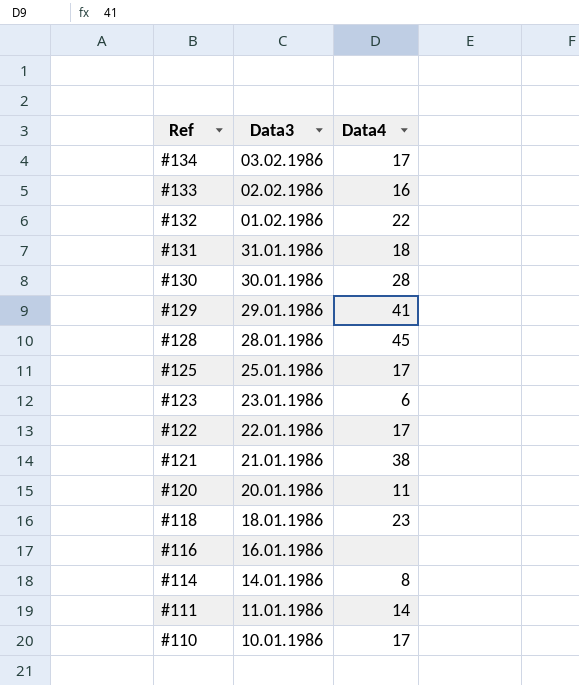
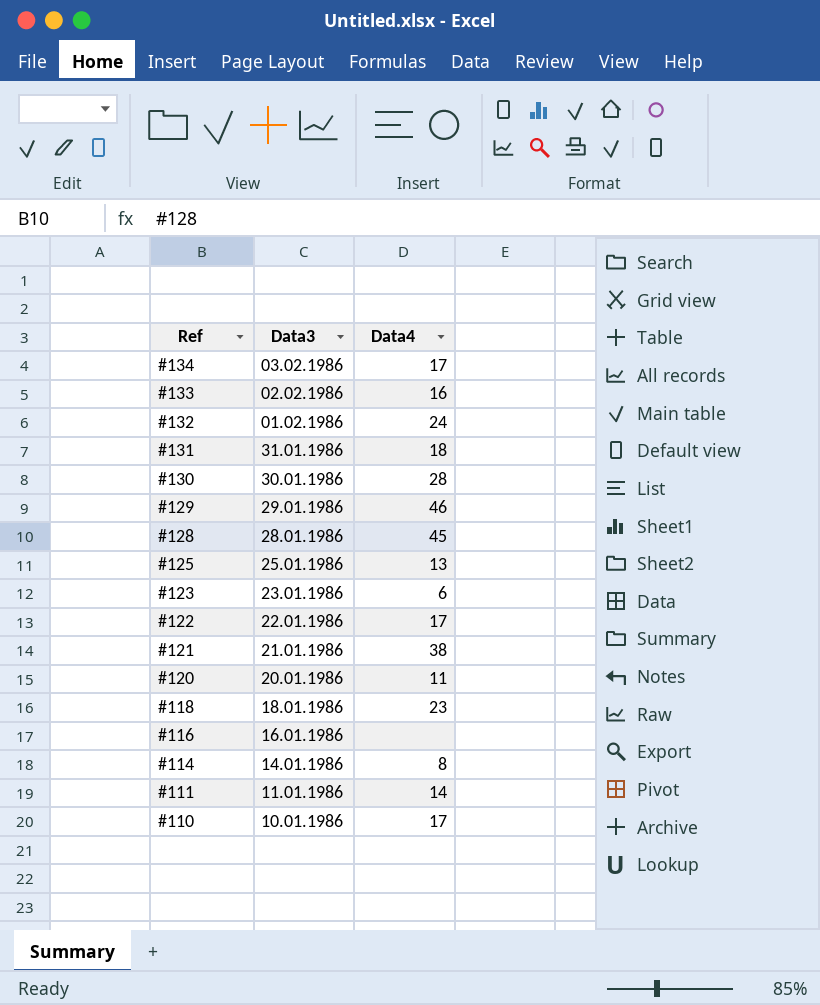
#132 | Data4: 22 -> 24
#129 | Data4: 41 -> 46
#125 | Data4: 17 -> 13

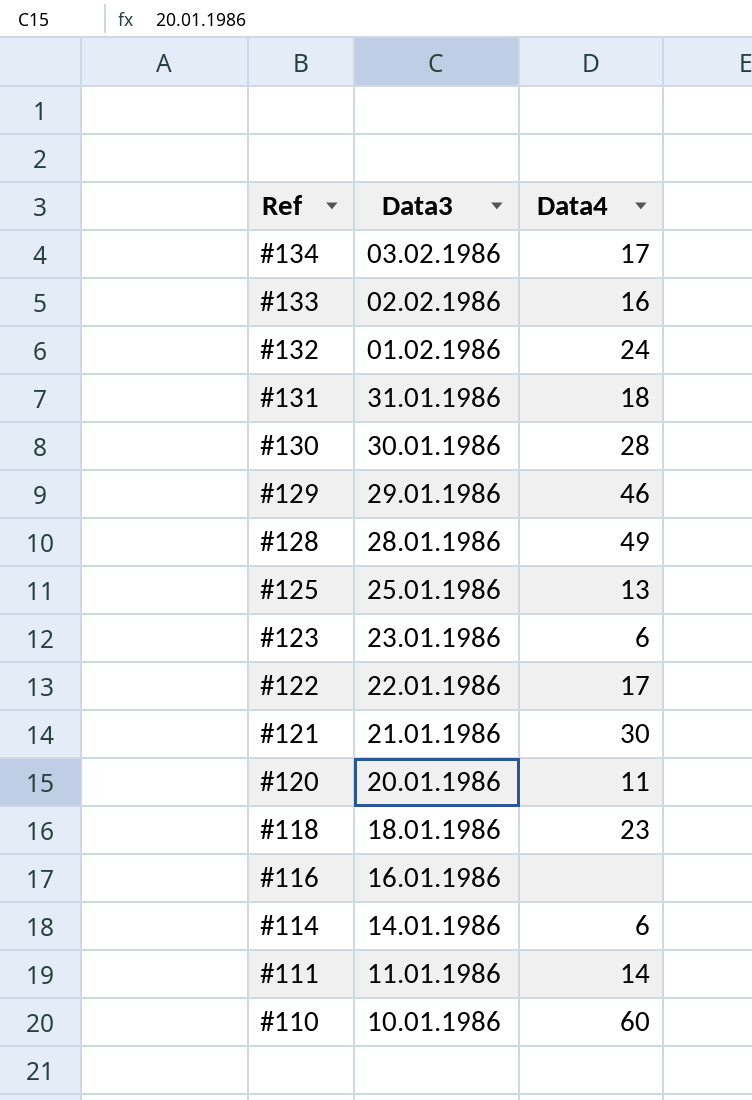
#128 | Data4: 45 -> 49
#121 | Data4: 38 -> 30
#114 | Data4: 8 -> 6
#110 | Data4: 17 -> 60

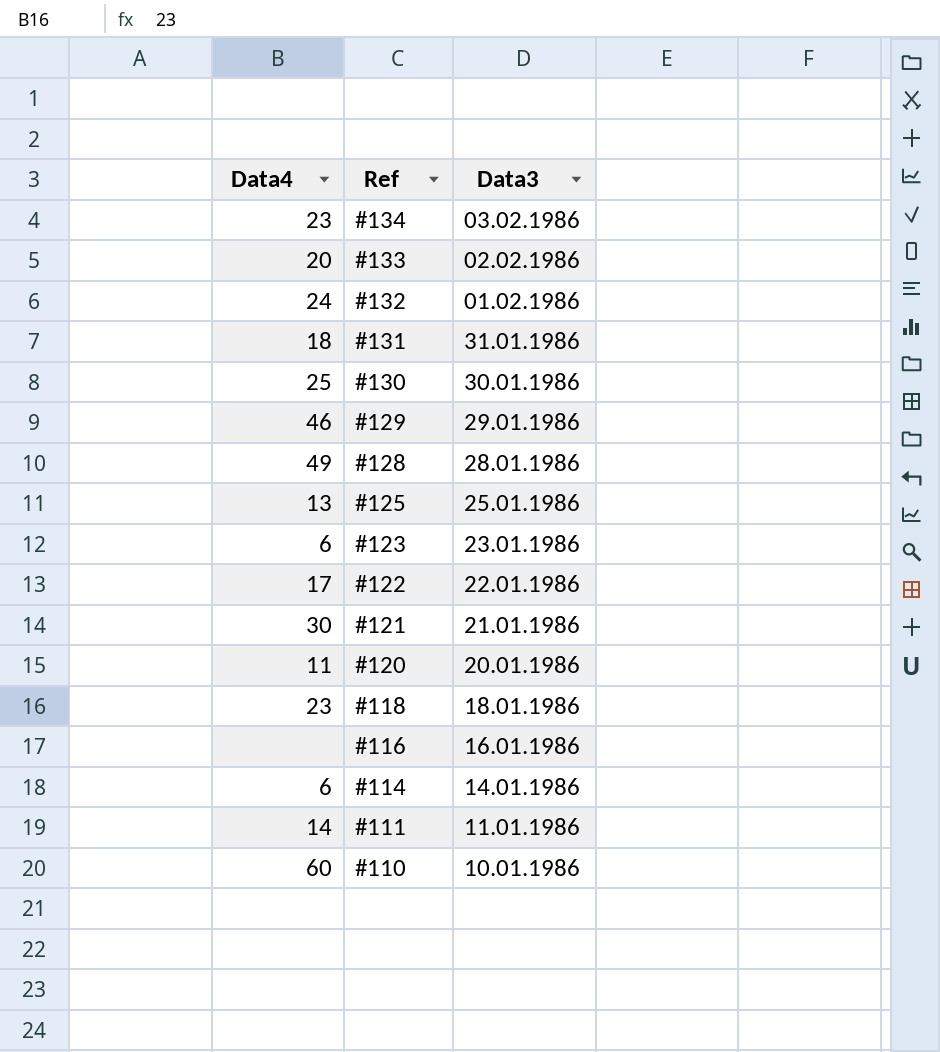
column Data4 | position: 3 -> 1
#134 | Data4: 17 -> 23
#133 | Data4: 16 -> 20
#130 | Data4: 28 -> 25

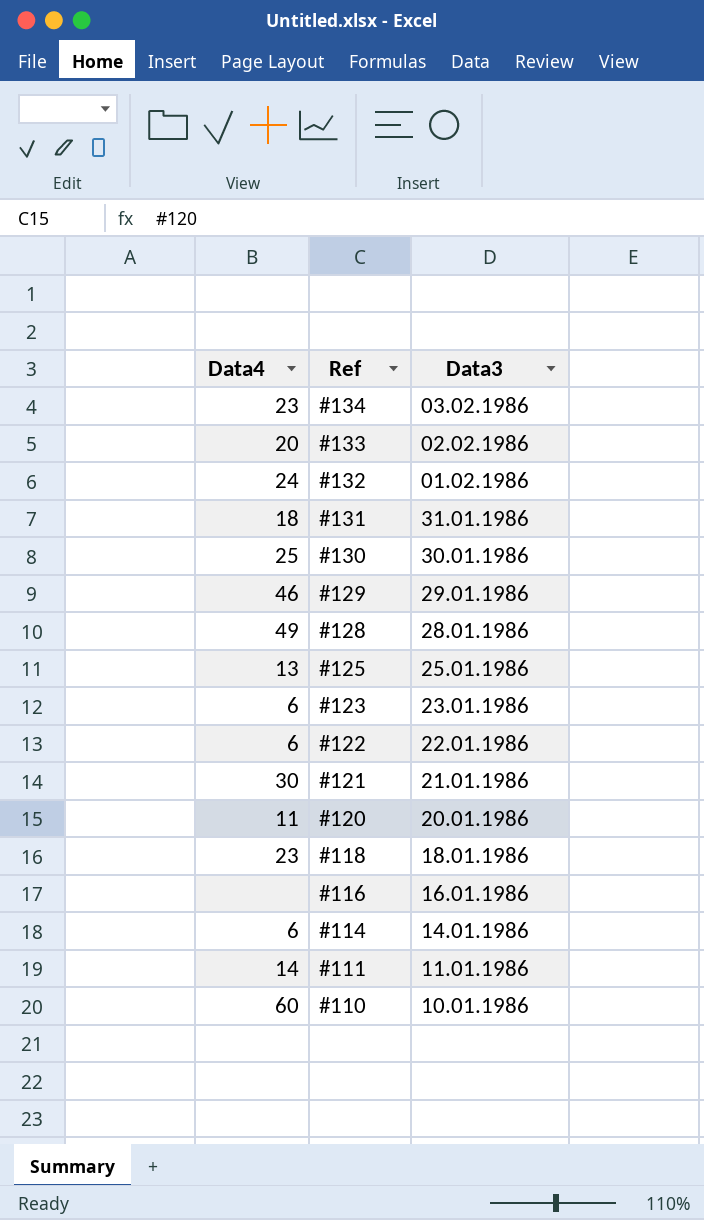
#122 | Data4: 17 -> 6

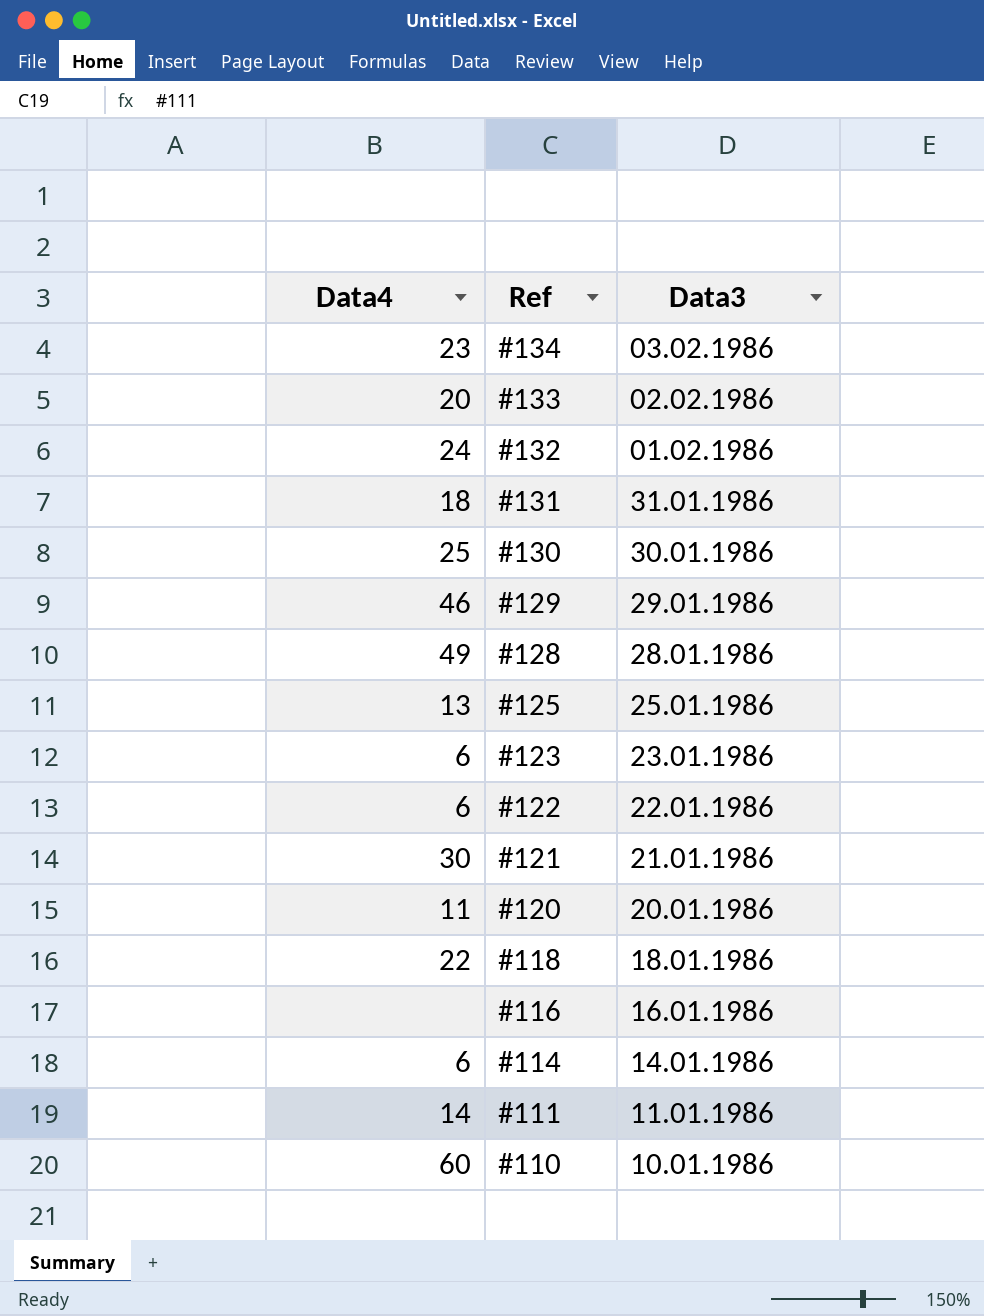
#118 | Data4: 23 -> 22

